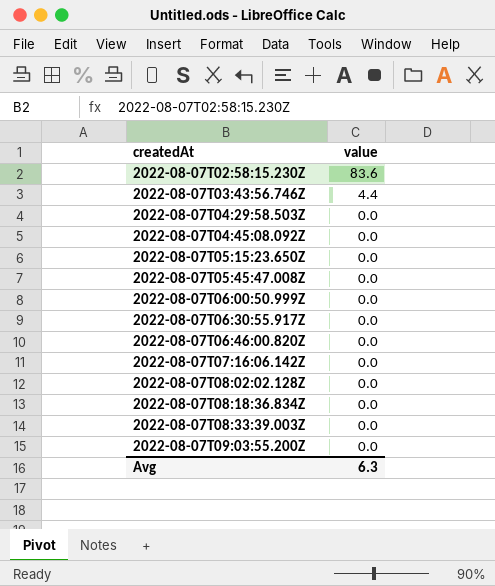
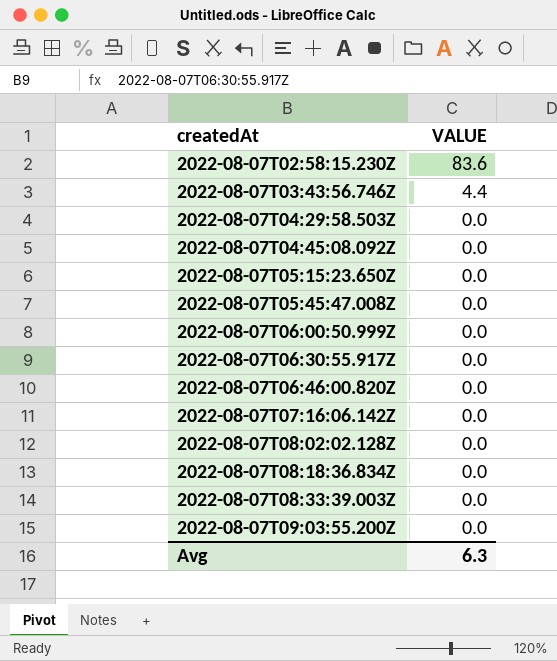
column name: value -> VALUE

